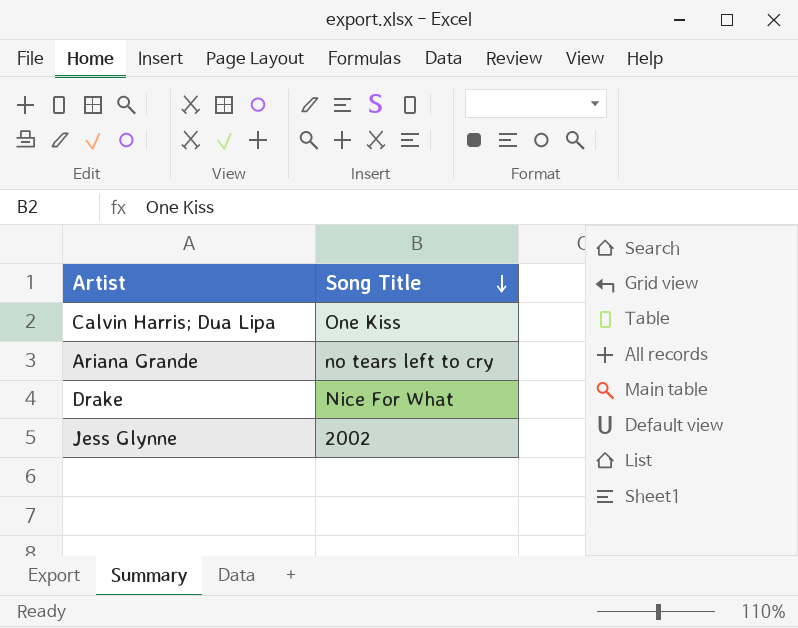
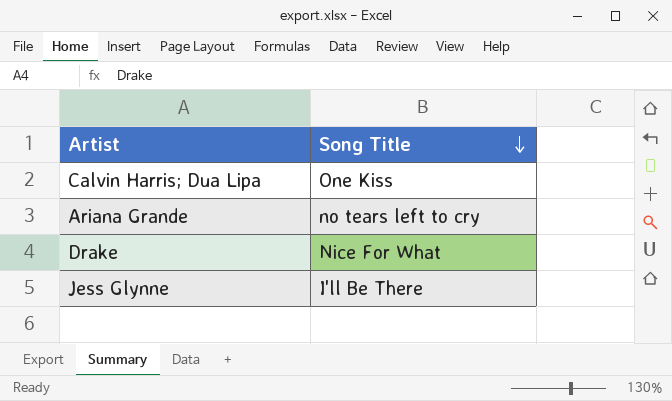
Jess Glynne | Song Title: 2002 -> I'll Be There

